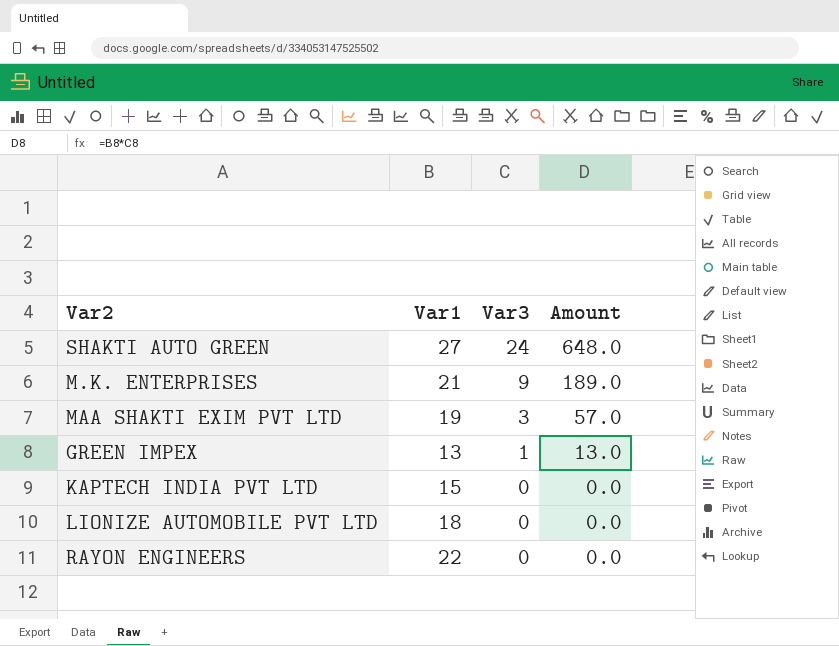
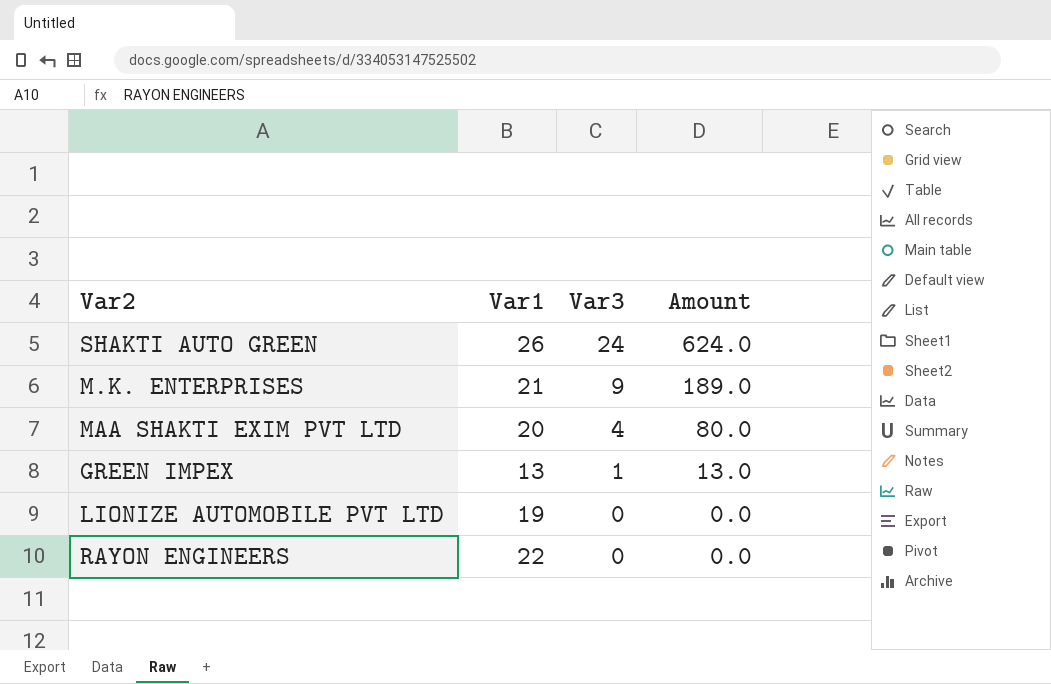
row KAPTECH INDIA PVT LTD: 15 | 0 | 0.0 -> none
SHAKTI AUTO GREEN | Var1: 27 -> 26
SHAKTI AUTO GREEN | Amount: 648.0 -> 624.0
MAA SHAKTI EXIM PVT LTD | Var1: 19 -> 20
MAA SHAKTI EXIM PVT LTD | Var3: 3 -> 4
MAA SHAKTI EXIM PVT LTD | Amount: 57.0 -> 80.0
LIONIZE AUTOMOBILE PVT LTD | Var1: 18 -> 19

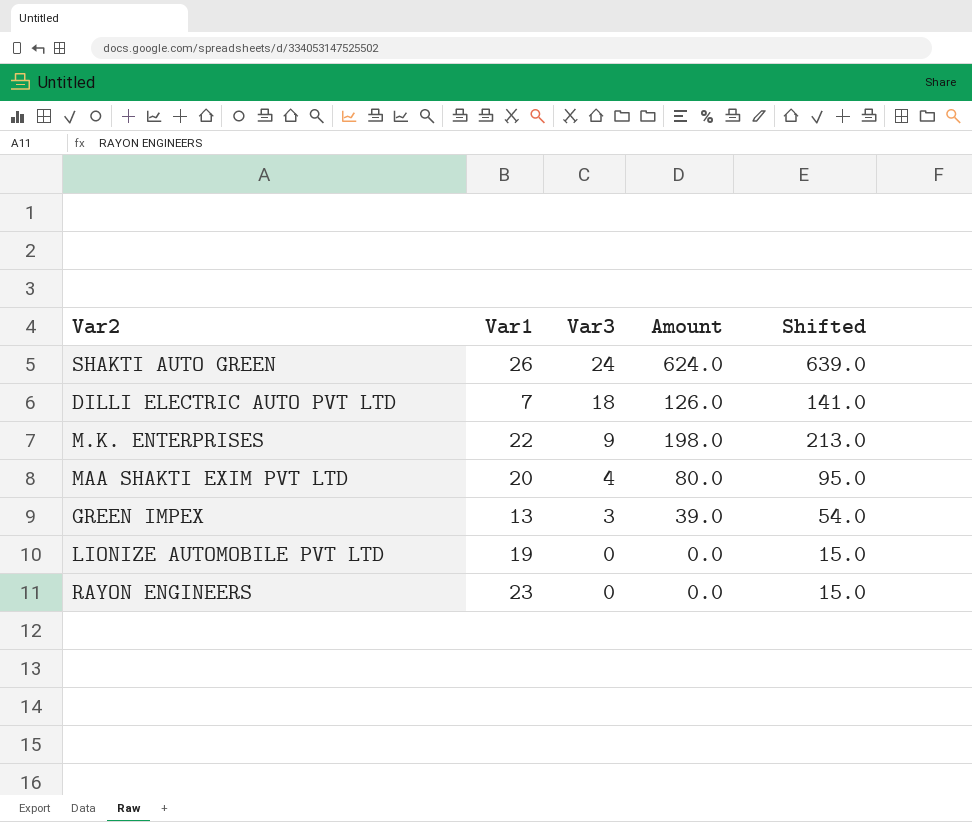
column Shifted | formula: none -> [Amount] + 15
row DILLI ELECTRIC AUTO PVT LTD: none -> 7 | 18 | 126.0 | 141.0
M.K. ENTERPRISES | Var1: 21 -> 22
M.K. ENTERPRISES | Amount: 189.0 -> 198.0
GREEN IMPEX | Var3: 1 -> 3
GREEN IMPEX | Amount: 13.0 -> 39.0
RAYON ENGINEERS | Var1: 22 -> 23

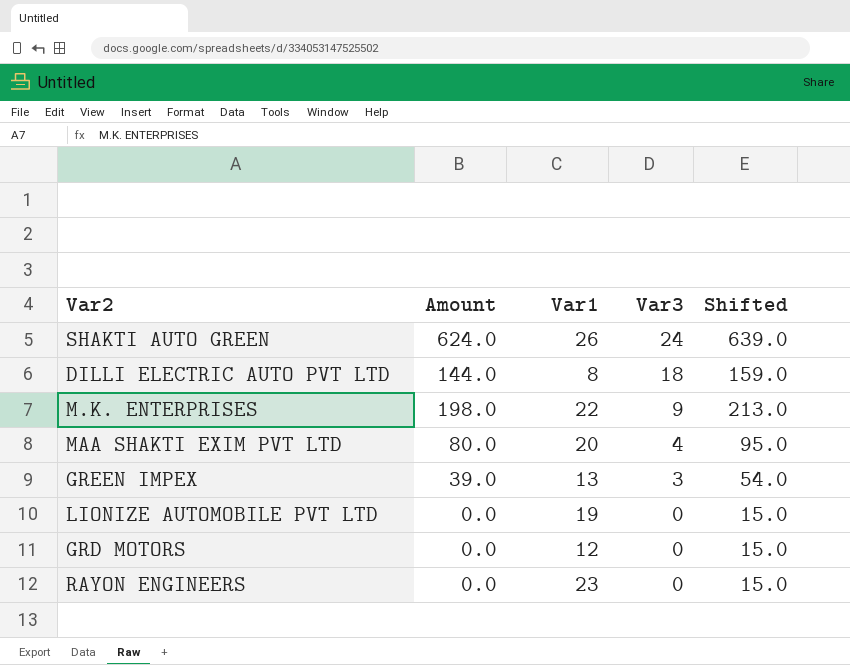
column Amount | position: 4 -> 2
DILLI ELECTRIC AUTO PVT LTD | Amount: 126.0 -> 144.0
DILLI ELECTRIC AUTO PVT LTD | Var1: 7 -> 8
DILLI ELECTRIC AUTO PVT LTD | Shifted: 141.0 -> 159.0
row GRD MOTORS: none -> 0.0 | 12 | 0 | 15.0

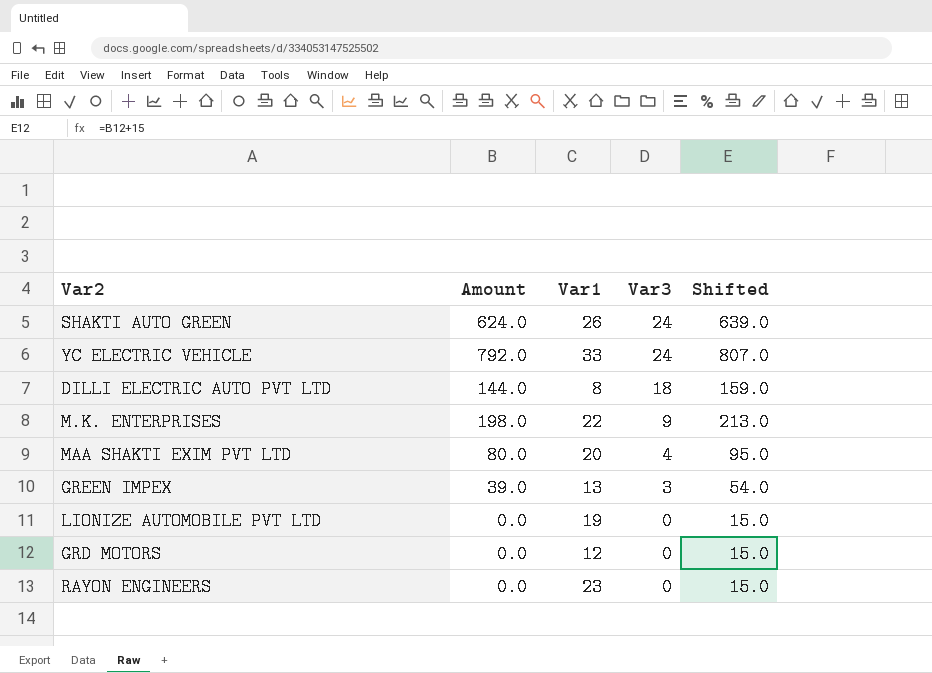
row YC ELECTRIC VEHICLE: none -> 792.0 | 33 | 24 | 807.0

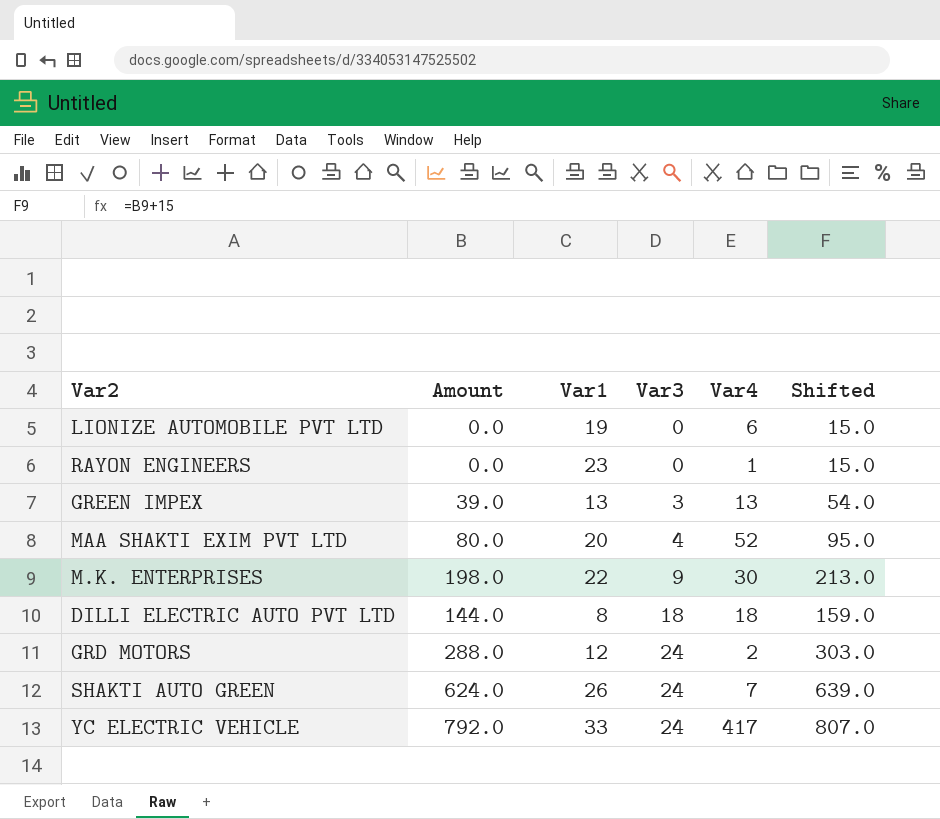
row order: Var3 descending -> Var3 ascending
column Var4 | position: none -> 5
GRD MOTORS | Amount: 0.0 -> 288.0
GRD MOTORS | Var3: 0 -> 24
GRD MOTORS | Shifted: 15.0 -> 303.0

